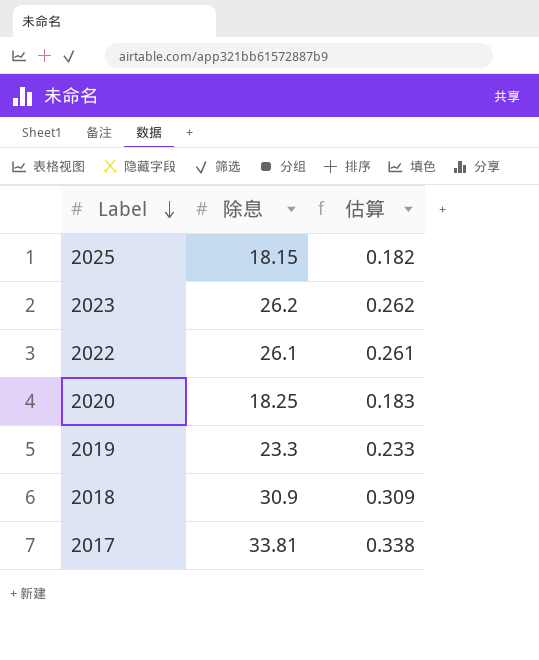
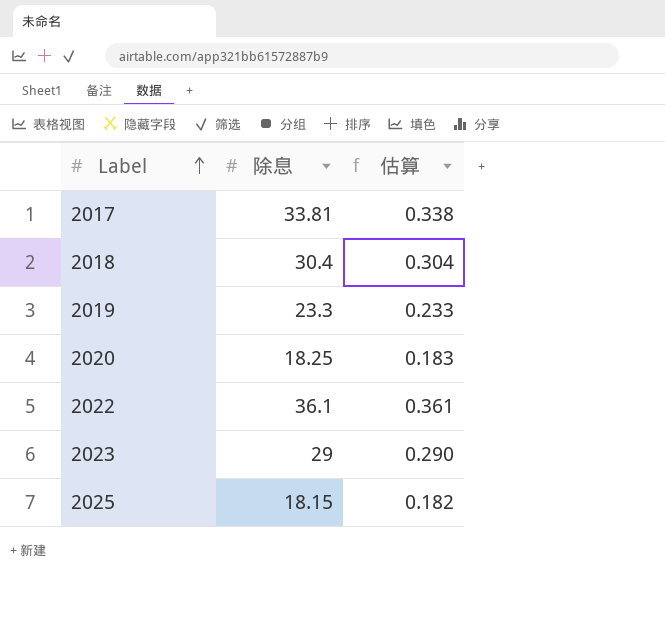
row order: Label descending -> Label ascending
2018 | 除息: 30.9 -> 30.4
2018 | 估算: 0.309 -> 0.304
2022 | 除息: 26.1 -> 36.1
2022 | 估算: 0.261 -> 0.361
2023 | 除息: 26.2 -> 29
2023 | 估算: 0.262 -> 0.290

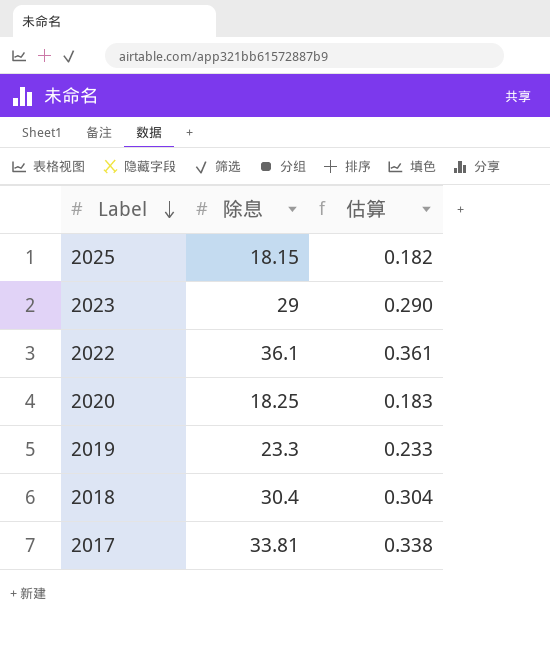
row order: Label ascending -> Label descending

